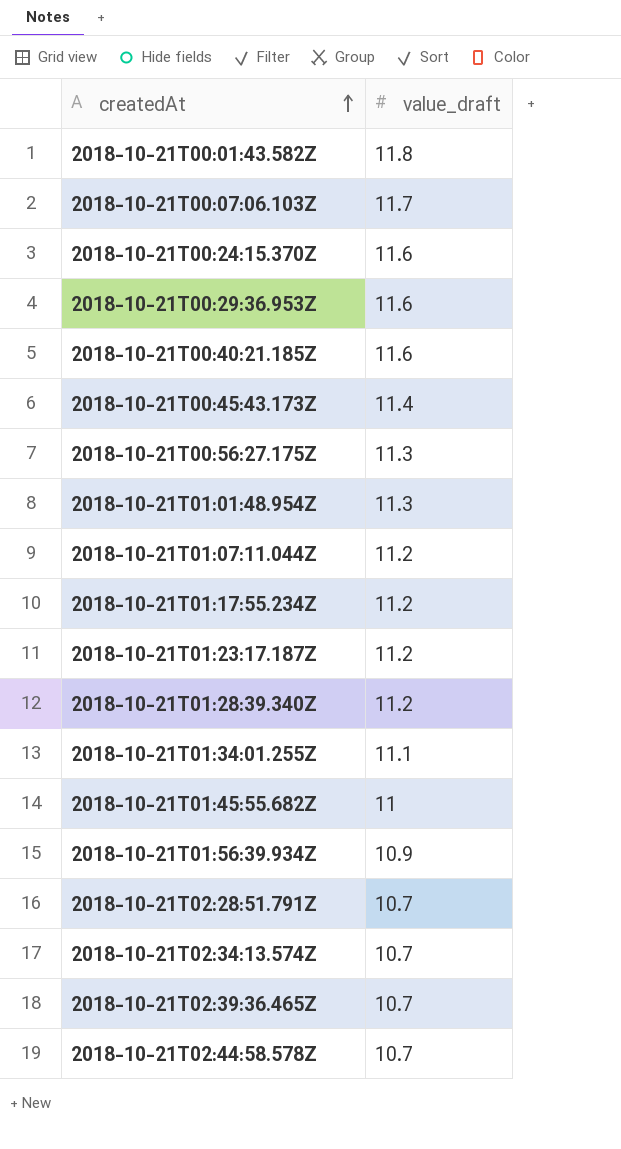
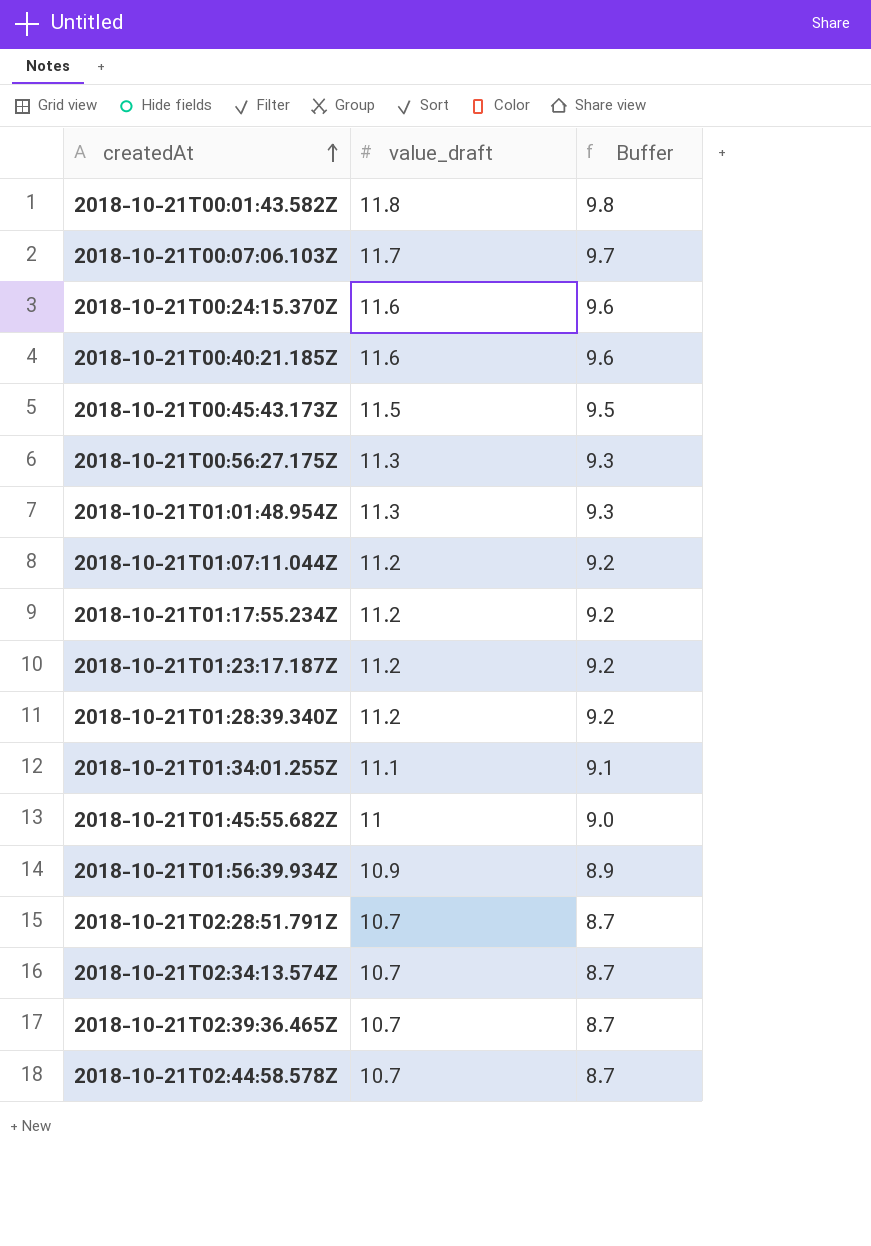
column Buffer | formula: none -> [value_draft] - 2
row 2018-10-21T00:29:36.953Z: 11.6 -> none
2018-10-21T00:45:43.173Z | value_draft: 11.4 -> 11.5

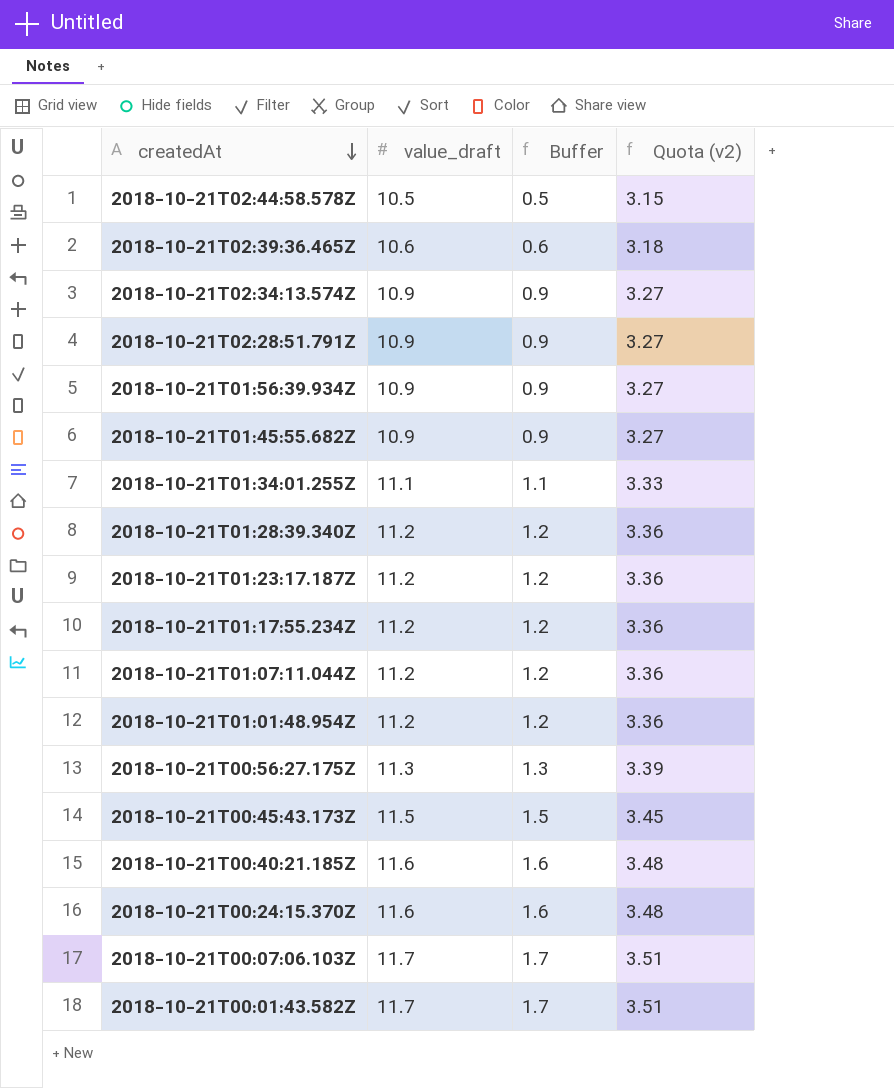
row order: createdAt ascending -> createdAt descending
column Buffer | formula: [value_draft] - 2 -> [value_draft] - 10
column Quota (v2) | formula: none -> [value_draft] * 0.3
2018-10-21T02:44:58.578Z | value_draft: 10.7 -> 10.5
2018-10-21T02:39:36.465Z | value_draft: 10.7 -> 10.6
2018-10-21T02:34:13.574Z | value_draft: 10.7 -> 10.9
2018-10-21T02:28:51.791Z | value_draft: 10.7 -> 10.9
2018-10-21T01:45:55.682Z | value_draft: 11 -> 10.9
2018-10-21T01:01:48.954Z | value_draft: 11.3 -> 11.2
2018-10-21T00:01:43.582Z | value_draft: 11.8 -> 11.7

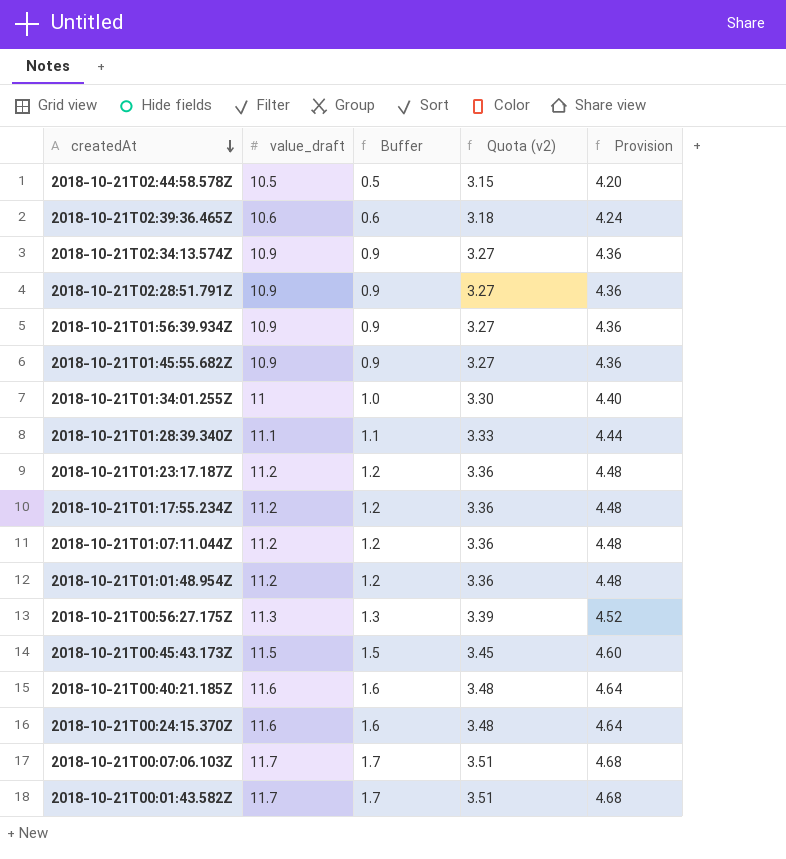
column Provision | formula: none -> [value_draft] * 0.4
2018-10-21T01:34:01.255Z | value_draft: 11.1 -> 11
2018-10-21T01:34:01.255Z | Buffer: 1.1 -> 1.0
2018-10-21T01:34:01.255Z | Quota (v2): 3.33 -> 3.30
2018-10-21T01:28:39.340Z | value_draft: 11.2 -> 11.1
2018-10-21T01:28:39.340Z | Buffer: 1.2 -> 1.1
2018-10-21T01:28:39.340Z | Quota (v2): 3.36 -> 3.33

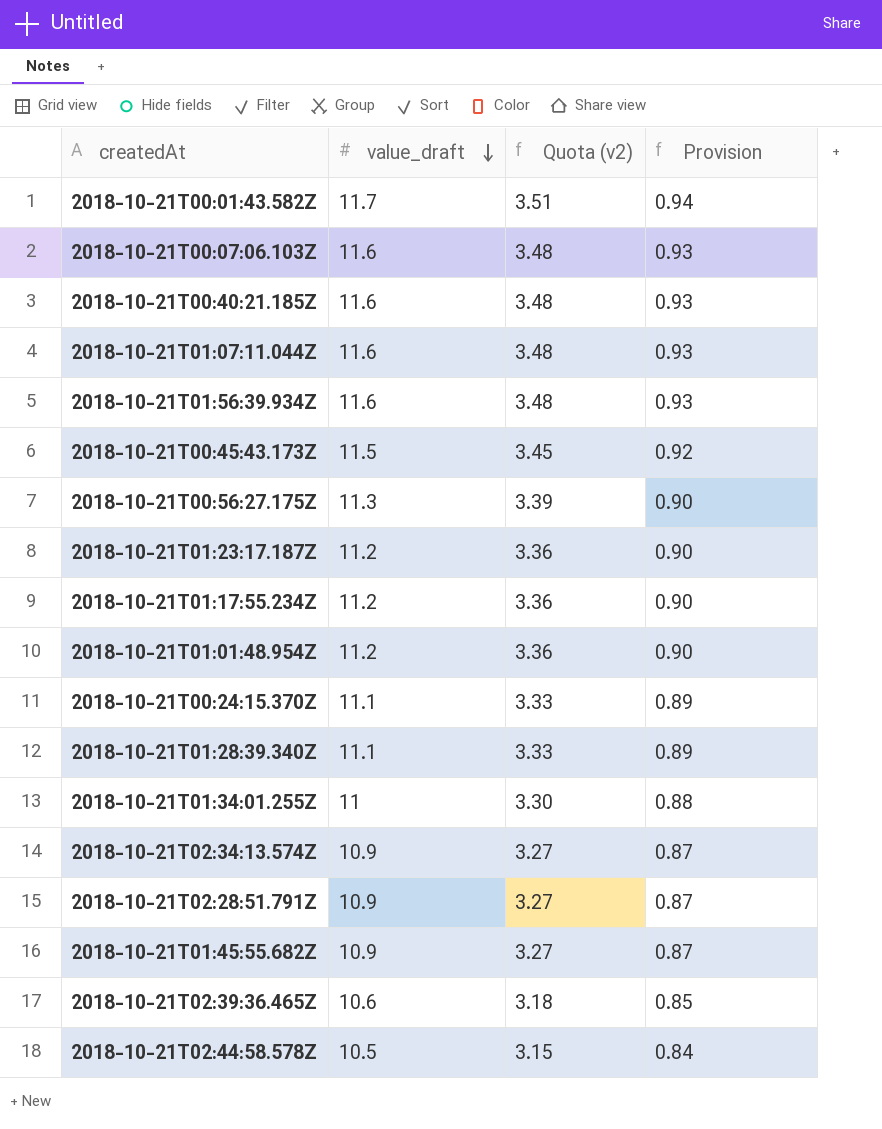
row order: createdAt descending -> value_draft descending
column Buffer | formula: [value_draft] - 10 -> none
column Provision | formula: [value_draft] * 0.4 -> [value_draft] * 0.08
2018-10-21T00:07:06.103Z | value_draft: 11.7 -> 11.6
2018-10-21T00:07:06.103Z | Quota (v2): 3.51 -> 3.48
2018-10-21T01:07:11.044Z | value_draft: 11.2 -> 11.6
2018-10-21T01:07:11.044Z | Quota (v2): 3.36 -> 3.48
2018-10-21T01:56:39.934Z | value_draft: 10.9 -> 11.6
2018-10-21T01:56:39.934Z | Quota (v2): 3.27 -> 3.48
2018-10-21T00:24:15.370Z | value_draft: 11.6 -> 11.1
2018-10-21T00:24:15.370Z | Quota (v2): 3.48 -> 3.33

